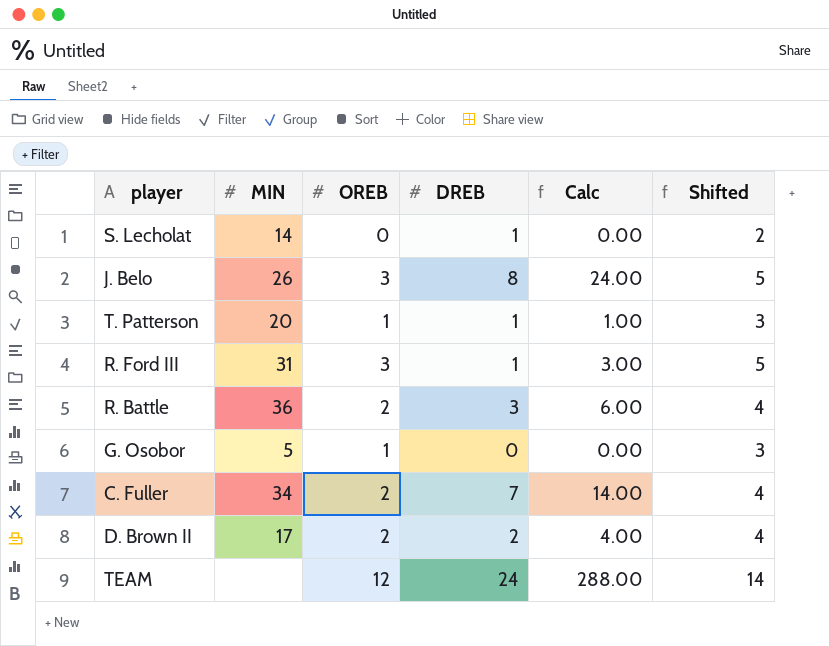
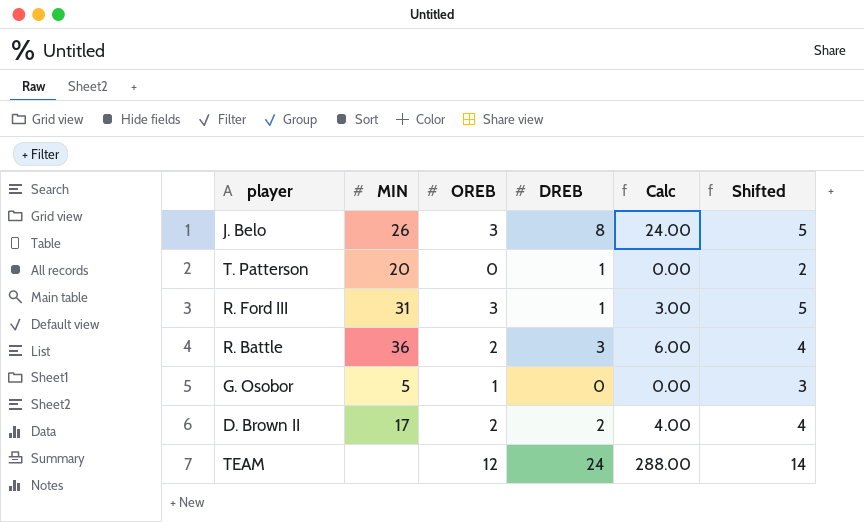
row S. Lecholat: 14 | 0 | 1 | 0.00 | 2 -> none
row C. Fuller: 34 | 2 | 7 | 14.00 | 4 -> none
T. Patterson | OREB: 1 -> 0
T. Patterson | Calc: 1.00 -> 0.00
T. Patterson | Shifted: 3 -> 2

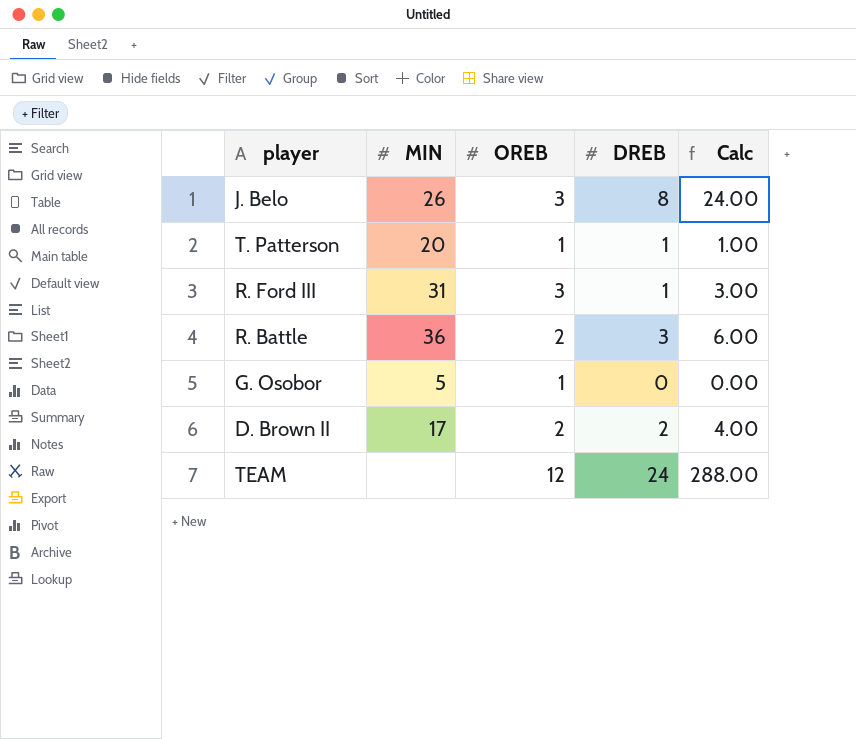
column Shifted | formula: [OREB] + 2 -> none
T. Patterson | OREB: 0 -> 1
T. Patterson | Calc: 0.00 -> 1.00

